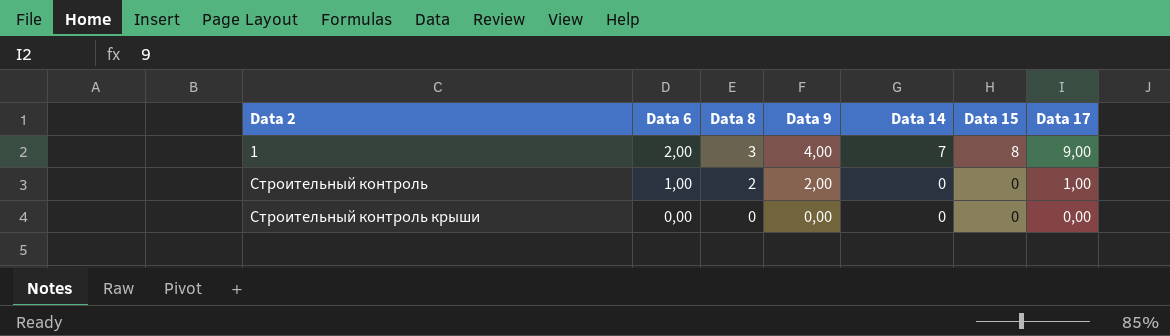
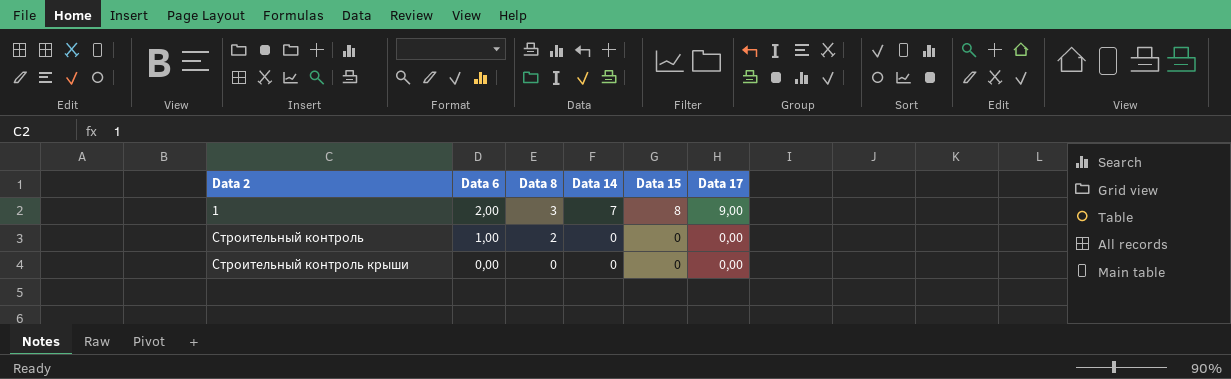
column Data 9 | position: 4 -> none
Строительный контроль | Data 17: 1,00 -> 0,00

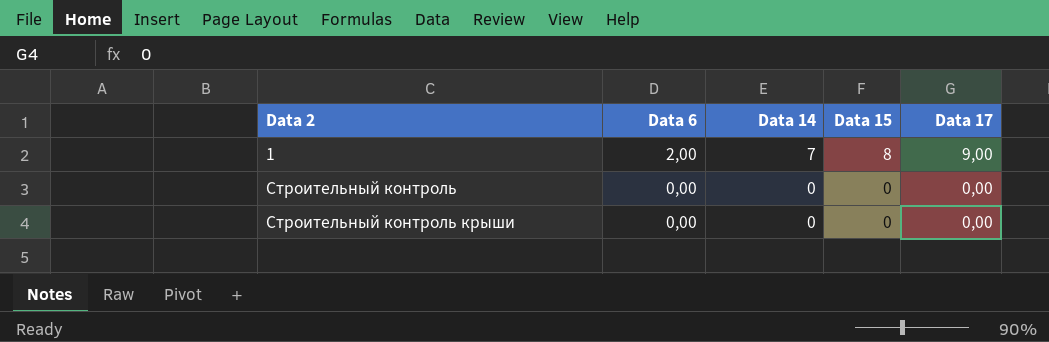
column Data 8 | position: 3 -> none
Строительный контроль | Data 6: 1,00 -> 0,00

